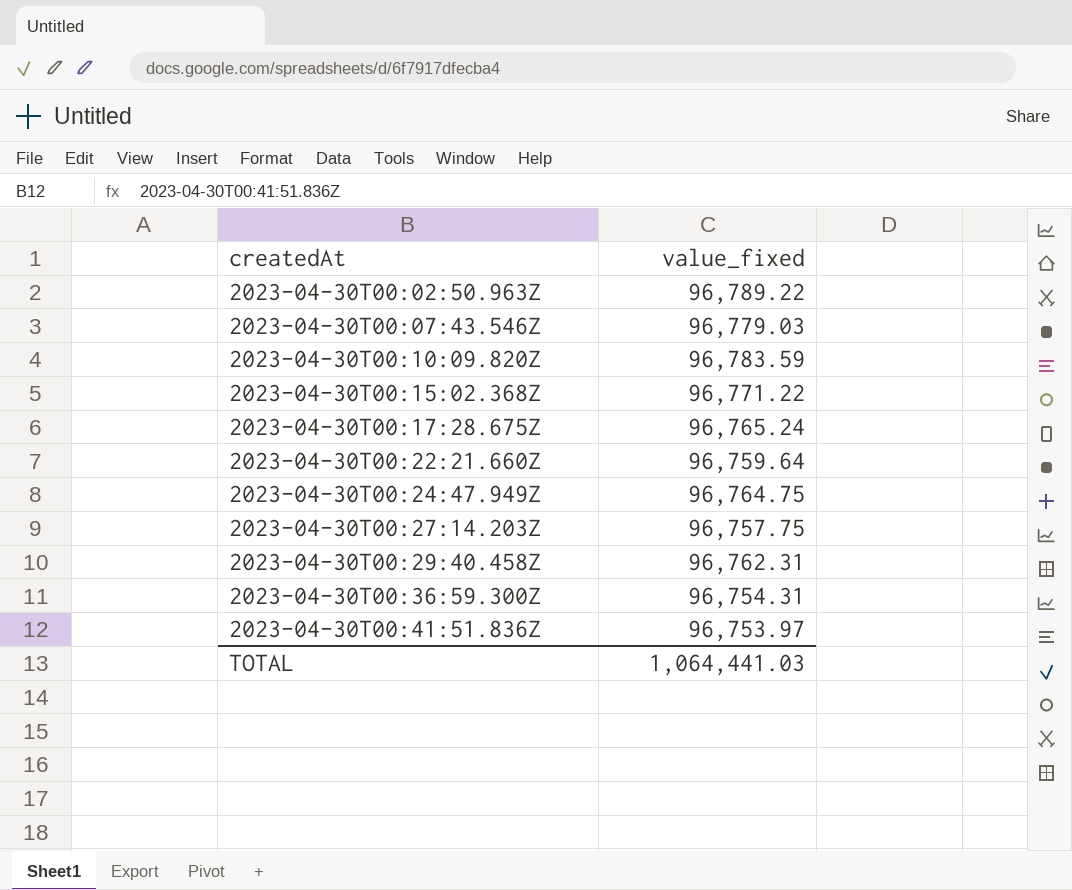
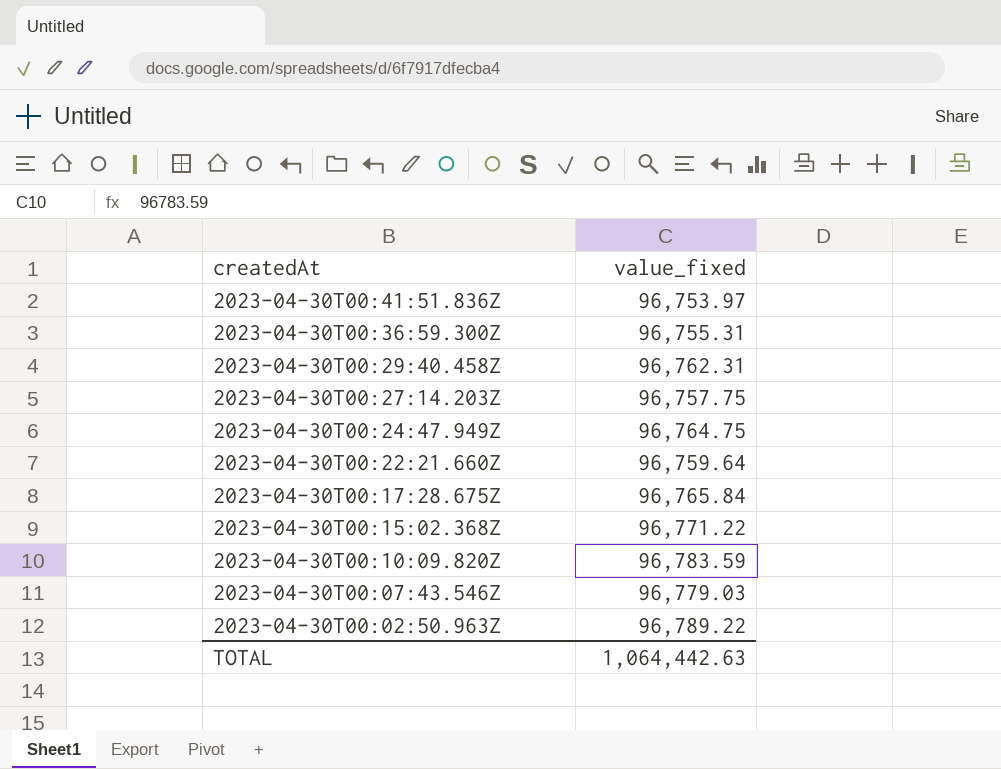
row order: createdAt ascending -> createdAt descending
2023-04-30T00:36:59.300Z | value_fixed: 96,754.31 -> 96,755.31
2023-04-30T00:17:28.675Z | value_fixed: 96,765.24 -> 96,765.84
TOTAL | value_fixed: 1,064,441.03 -> 1,064,442.63

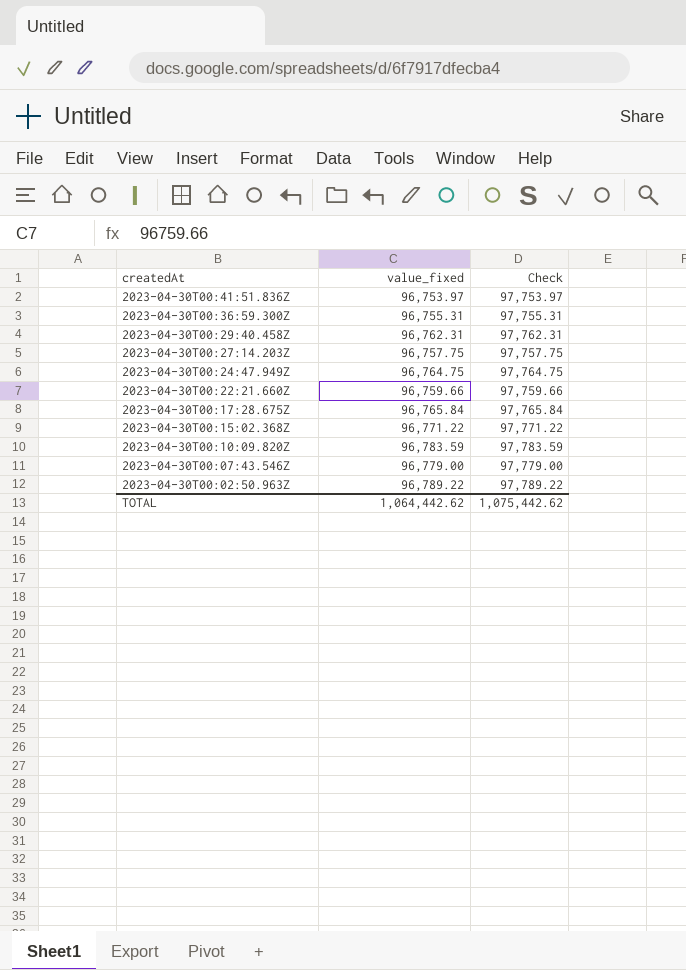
column Check | formula: none -> [value_fixed] + 1000
2023-04-30T00:22:21.660Z | value_fixed: 96,759.64 -> 96,759.66
2023-04-30T00:07:43.546Z | value_fixed: 96,779.03 -> 96,779.00
TOTAL | value_fixed: 1,064,442.63 -> 1,064,442.62

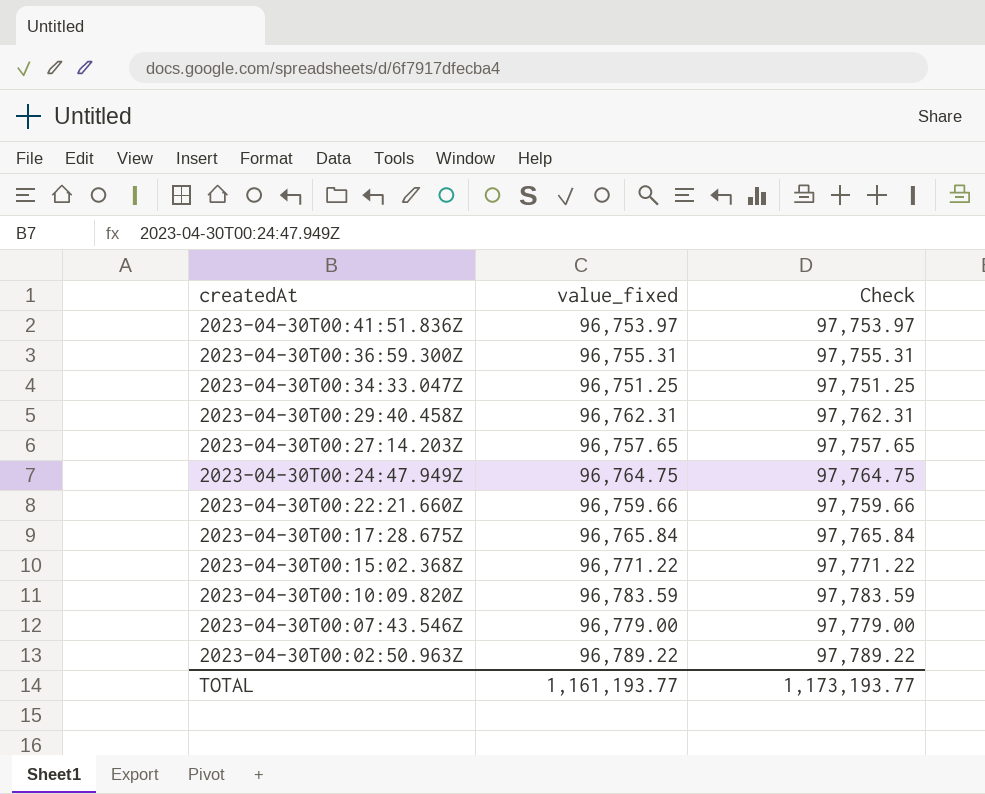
row 2023-04-30T00:34:33.047Z: none -> 96,751.25 | 97,751.25
2023-04-30T00:27:14.203Z | value_fixed: 96,757.75 -> 96,757.65
2023-04-30T00:27:14.203Z | Check: 97,757.75 -> 97,757.65
TOTAL | value_fixed: 1,064,442.62 -> 1,161,193.77
TOTAL | Check: 1,075,442.62 -> 1,173,193.77

